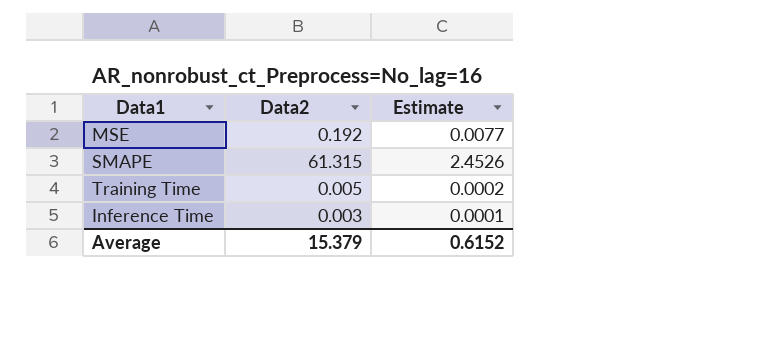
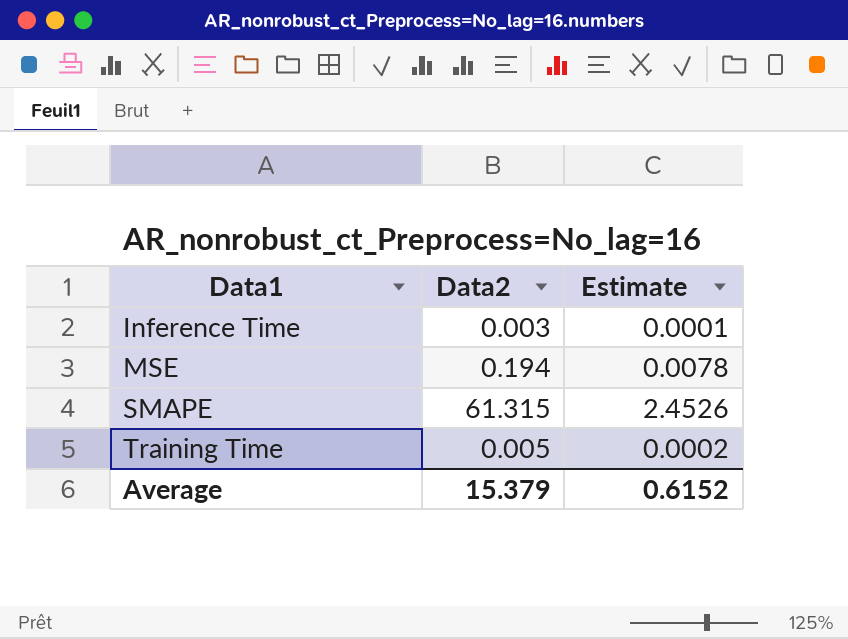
row order: none -> Data1 ascending
MSE | Data2: 0.192 -> 0.194
MSE | Estimate: 0.0077 -> 0.0078

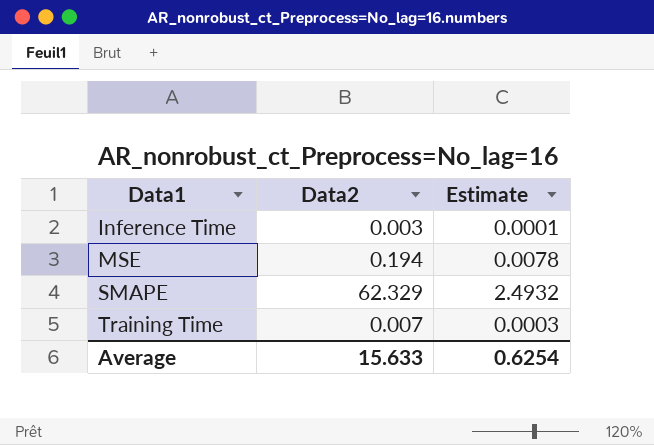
SMAPE | Data2: 61.315 -> 62.329
SMAPE | Estimate: 2.4526 -> 2.4932
Training Time | Data2: 0.005 -> 0.007
Training Time | Estimate: 0.0002 -> 0.0003
Average | Data2: 15.379 -> 15.633
Average | Estimate: 0.6152 -> 0.6254

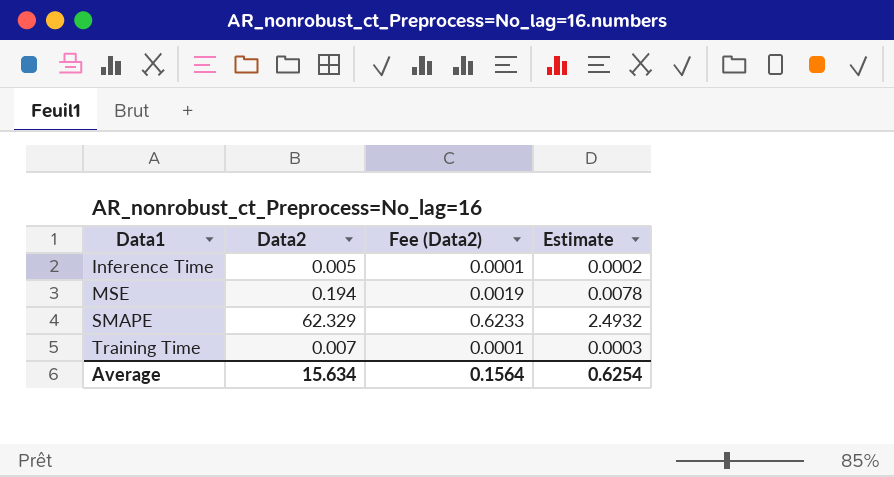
column Fee (Data2) | formula: none -> [Data2] * 0.01
Inference Time | Data2: 0.003 -> 0.005
Inference Time | Estimate: 0.0001 -> 0.0002
Average | Data2: 15.633 -> 15.634

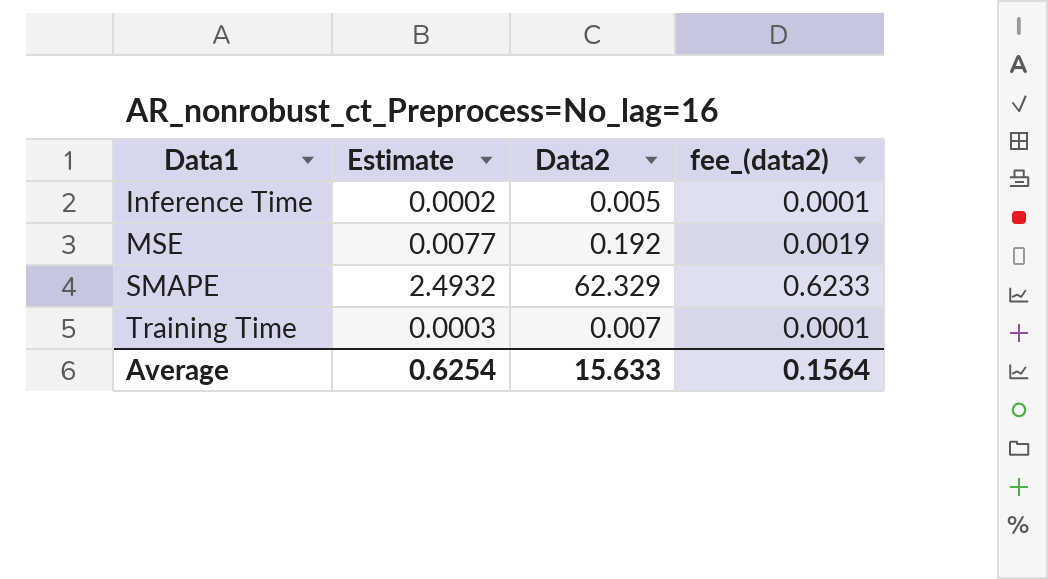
column Estimate | position: 4 -> 2
column name: Fee (Data2) -> fee_(data2)
MSE | Estimate: 0.0078 -> 0.0077
MSE | Data2: 0.194 -> 0.192
Average | Data2: 15.634 -> 15.633

